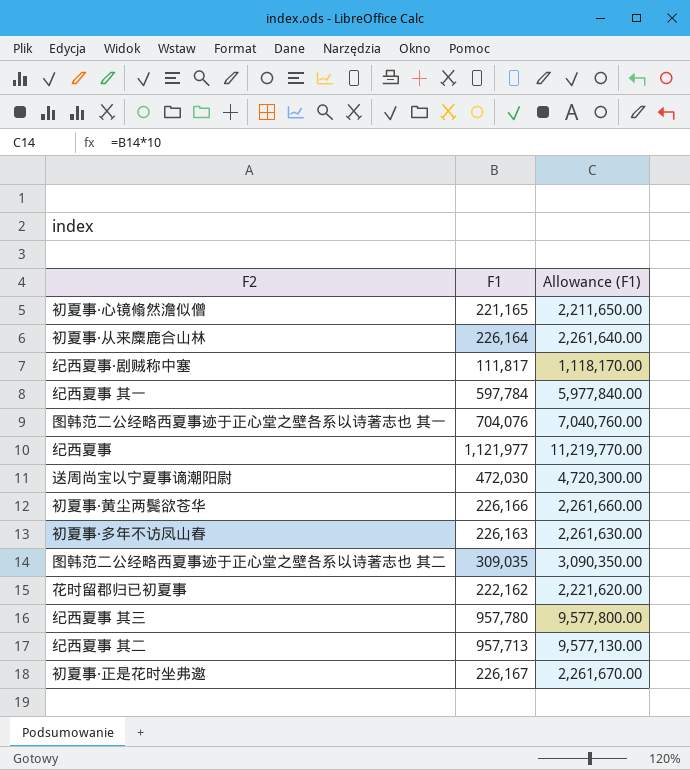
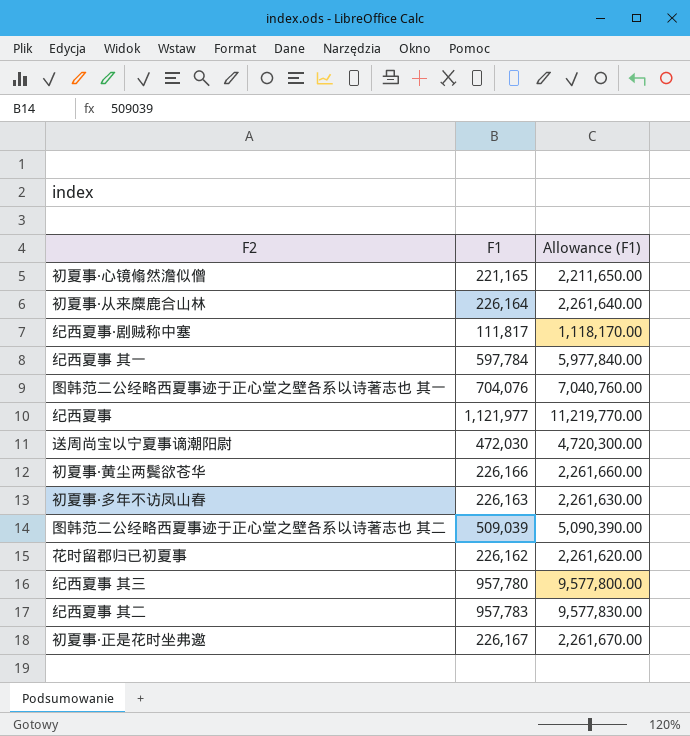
图韩范二公经略西夏事迹于正心堂之壁各系以诗著志也 其二 | F1: 309,035 -> 509,039
图韩范二公经略西夏事迹于正心堂之壁各系以诗著志也 其二 | Allowance (F1): 3,090,350.00 -> 5,090,390.00
花时留郡归已初夏事 | F1: 222,162 -> 226,162
花时留郡归已初夏事 | Allowance (F1): 2,221,620.00 -> 2,261,620.00
纪西夏事 其二 | F1: 957,713 -> 957,783
纪西夏事 其二 | Allowance (F1): 9,577,130.00 -> 9,577,830.00

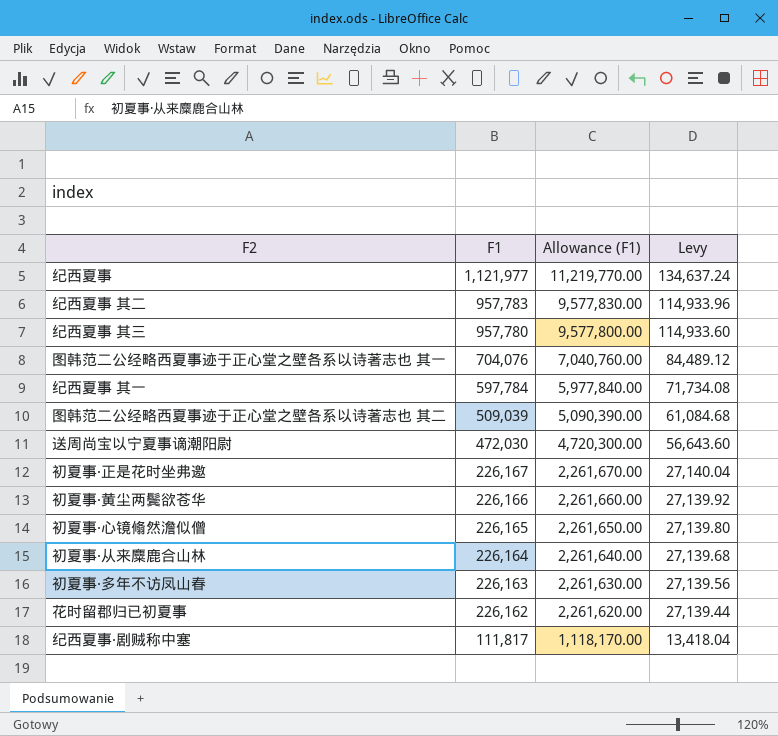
row order: none -> F1 descending
column Levy | formula: none -> [F1] * 0.12
初夏事·心镜翛然澹似僧 | F1: 221,165 -> 226,165
初夏事·心镜翛然澹似僧 | Allowance (F1): 2,211,650.00 -> 2,261,650.00

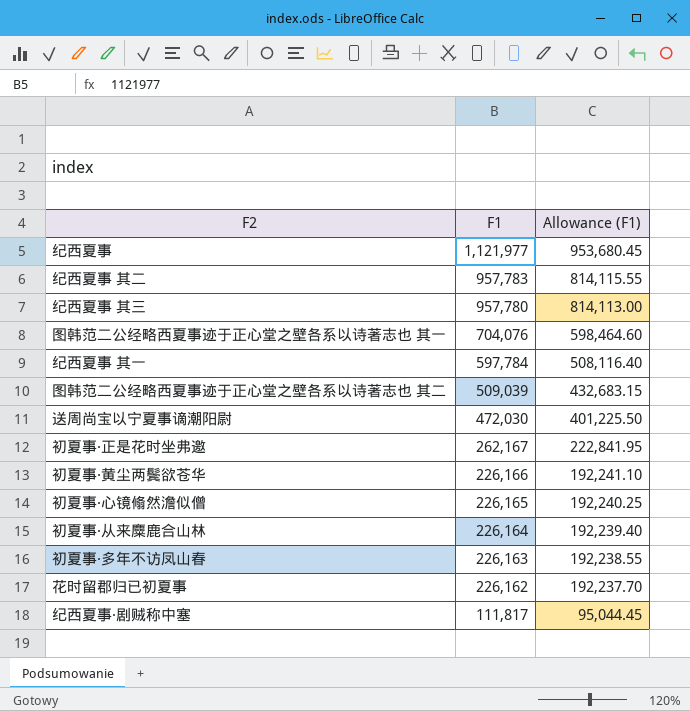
column Levy | formula: [F1] * 0.12 -> none
column Allowance (F1) | formula: [F1] * 10 -> [F1] * 0.85
初夏事·正是花时坐弗邀 | F1: 226,167 -> 262,167

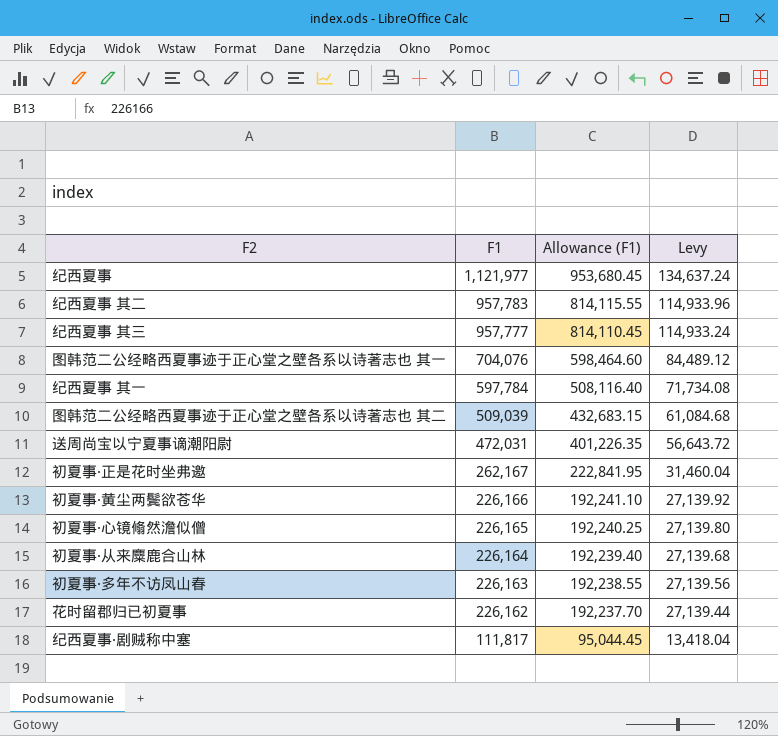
column Levy | formula: none -> [F1] * 0.12
纪西夏事 其三 | F1: 957,780 -> 957,777
纪西夏事 其三 | Allowance (F1): 814,113.00 -> 814,110.45
送周尚宝以宁夏事谪潮阳尉 | F1: 472,030 -> 472,031
送周尚宝以宁夏事谪潮阳尉 | Allowance (F1): 401,225.50 -> 401,226.35

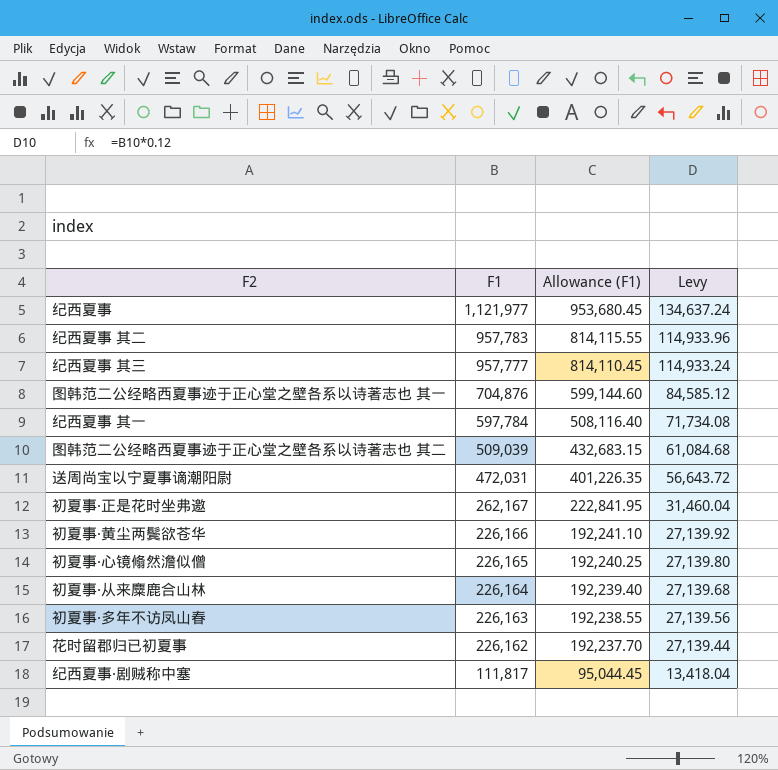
图韩范二公经略西夏事迹于正心堂之壁各系以诗著志也 其一 | F1: 704,076 -> 704,876
图韩范二公经略西夏事迹于正心堂之壁各系以诗著志也 其一 | Allowance (F1): 598,464.60 -> 599,144.60
图韩范二公经略西夏事迹于正心堂之壁各系以诗著志也 其一 | Levy: 84,489.12 -> 84,585.12

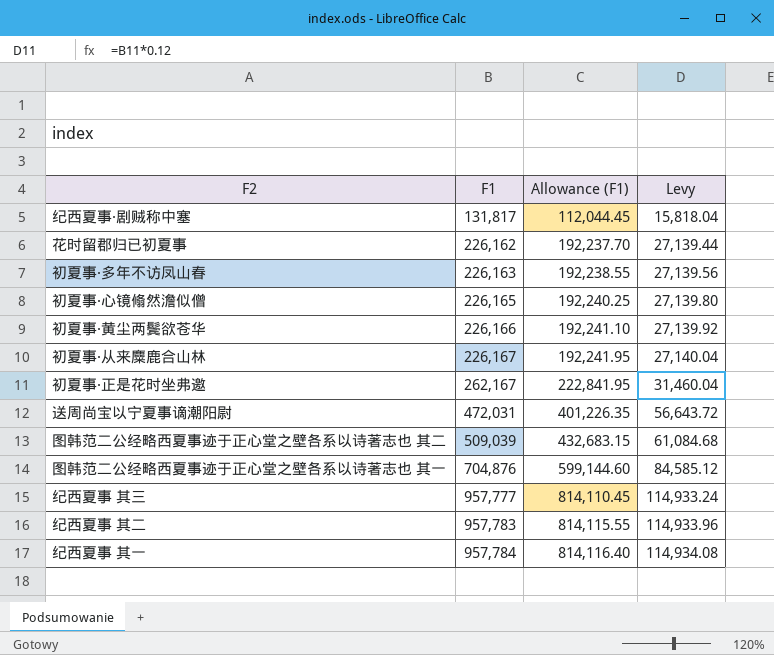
row order: F1 descending -> F1 ascending
row 纪西夏事: 1,121,977 | 953,680.45 | 134,637.24 -> none
纪西夏事·剧贼称中塞 | F1: 111,817 -> 131,817
纪西夏事·剧贼称中塞 | Allowance (F1): 95,044.45 -> 112,044.45
纪西夏事·剧贼称中塞 | Levy: 13,418.04 -> 15,818.04
初夏事·从来麋鹿合山林 | F1: 226,164 -> 226,167
初夏事·从来麋鹿合山林 | Allowance (F1): 192,239.40 -> 192,241.95
初夏事·从来麋鹿合山林 | Levy: 27,139.68 -> 27,140.04
纪西夏事 其一 | F1: 597,784 -> 957,784
纪西夏事 其一 | Allowance (F1): 508,116.40 -> 814,116.40
纪西夏事 其一 | Levy: 71,734.08 -> 114,934.08

